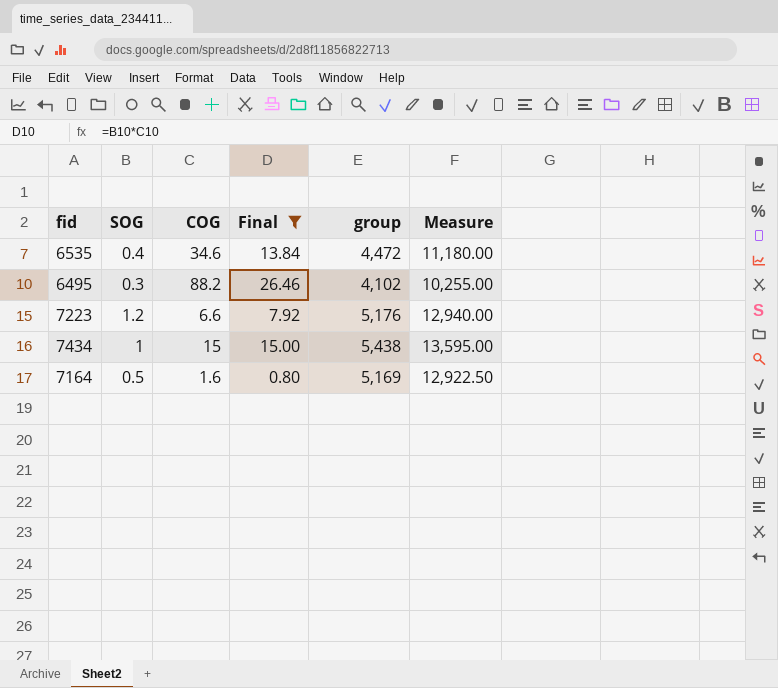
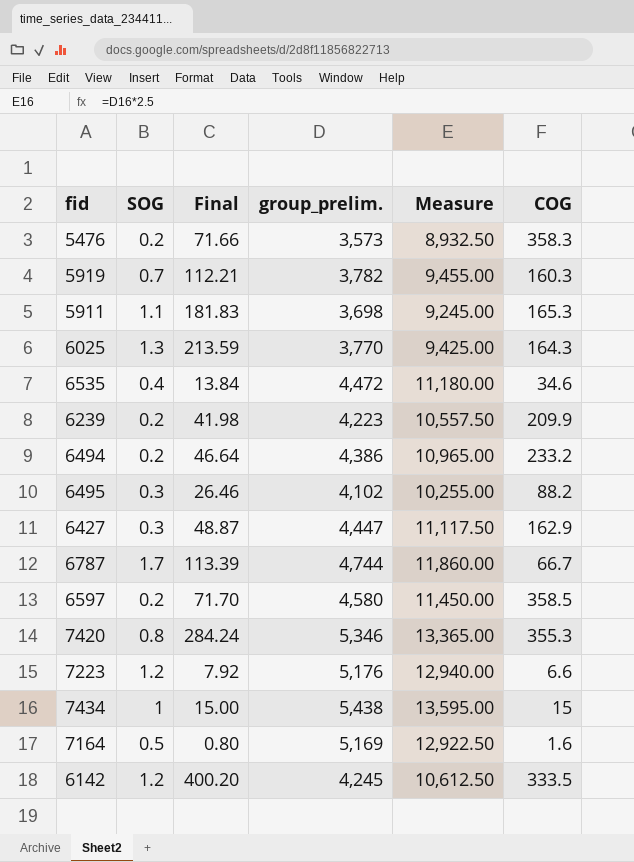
filter: Final <= 26.46 -> none
column name: group -> group_prelim.
column COG | position: 3 -> 6

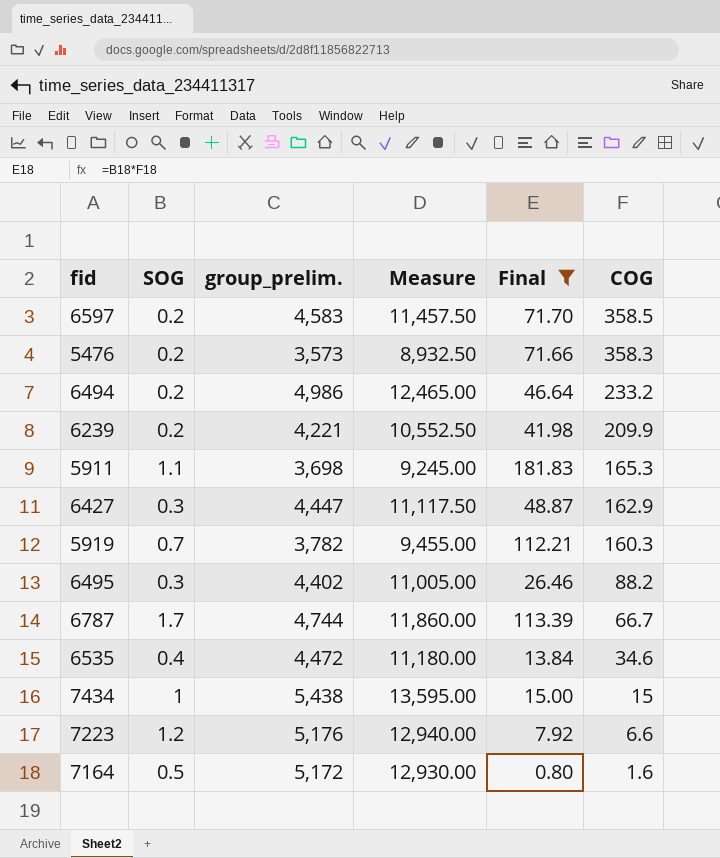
filter: none -> Final <= 181.83
row order: none -> COG descending
column Final | position: 3 -> 5
6597 | group_prelim.: 4,580 -> 4,583
6597 | Measure: 11,450.00 -> 11,457.50
6494 | group_prelim.: 4,386 -> 4,986
6494 | Measure: 10,965.00 -> 12,465.00
6239 | group_prelim.: 4,223 -> 4,221
6239 | Measure: 10,557.50 -> 10,552.50
6495 | group_prelim.: 4,102 -> 4,402
6495 | Measure: 10,255.00 -> 11,005.00
7164 | group_prelim.: 5,169 -> 5,172
7164 | Measure: 12,922.50 -> 12,930.00

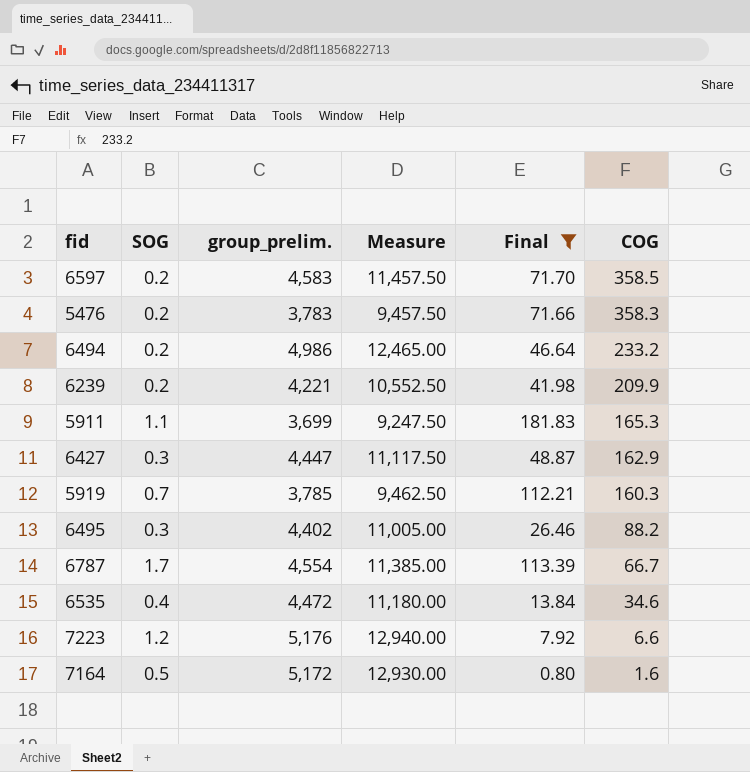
row 7434: 1 | 5,438 | 13,595.00 | 15.00 | 15 -> none
5476 | group_prelim.: 3,573 -> 3,783
5476 | Measure: 8,932.50 -> 9,457.50
5911 | group_prelim.: 3,698 -> 3,699
5911 | Measure: 9,245.00 -> 9,247.50
5919 | group_prelim.: 3,782 -> 3,785
5919 | Measure: 9,455.00 -> 9,462.50
6787 | group_prelim.: 4,744 -> 4,554
6787 | Measure: 11,860.00 -> 11,385.00

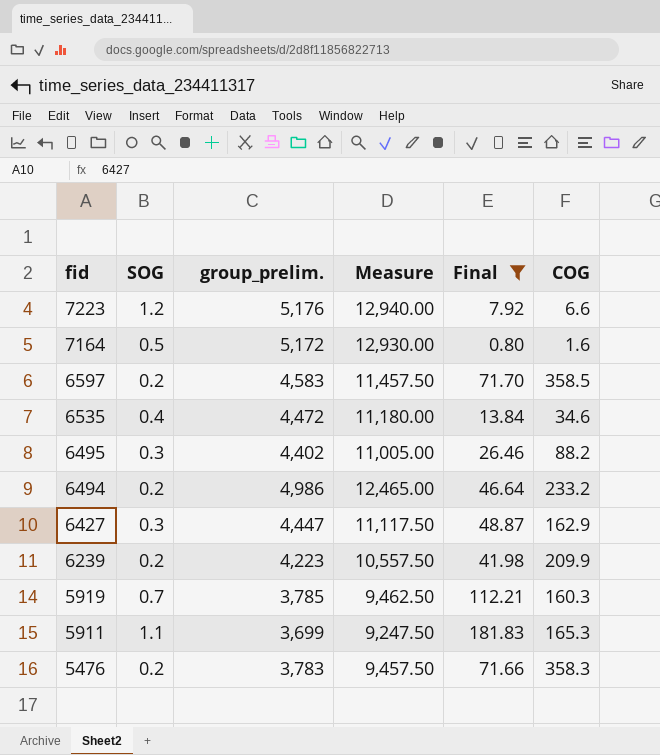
row order: COG descending -> fid descending
row 6787: 1.7 | 4,554 | 11,385.00 | 113.39 | 66.7 -> none
6239 | group_prelim.: 4,221 -> 4,223
6239 | Measure: 10,552.50 -> 10,557.50

